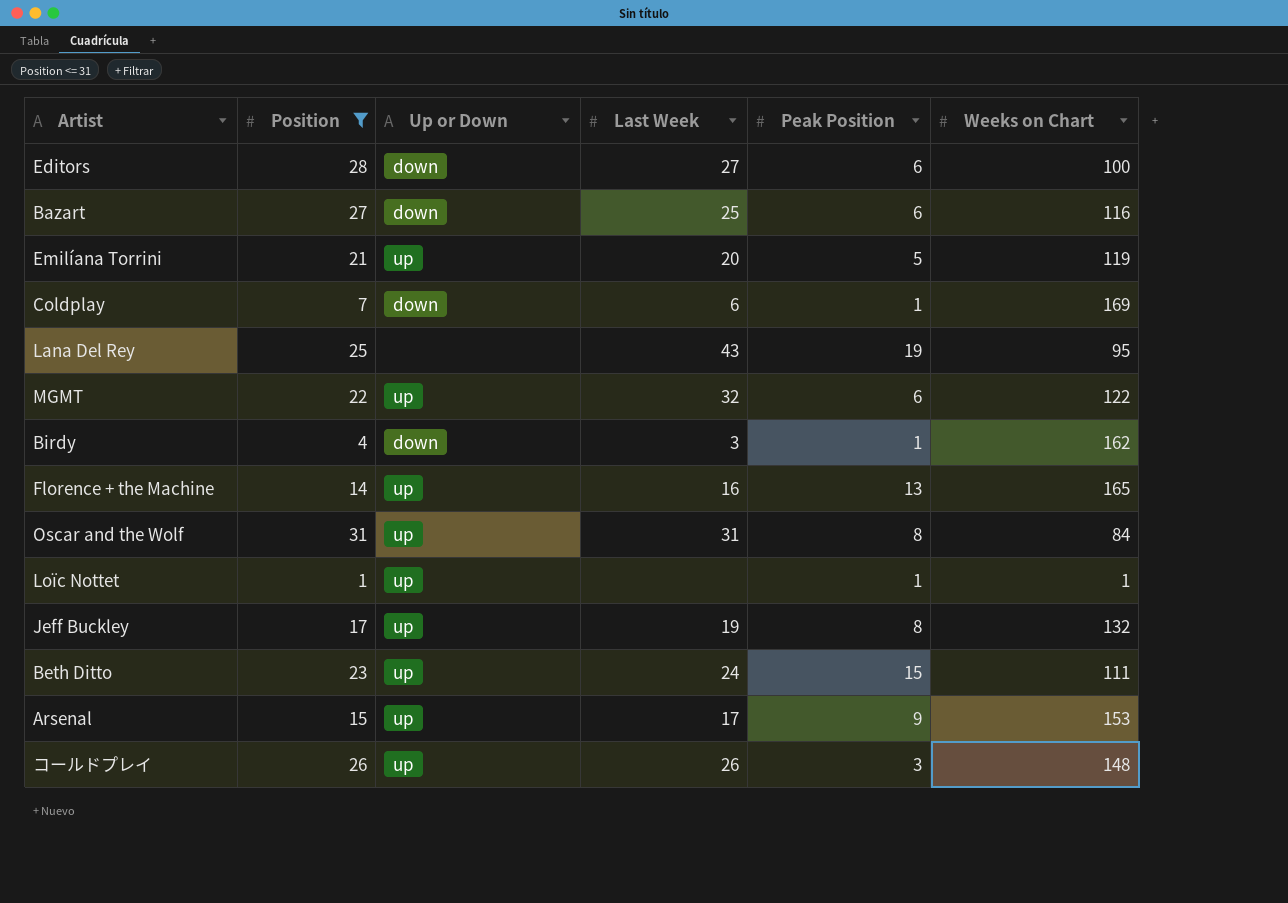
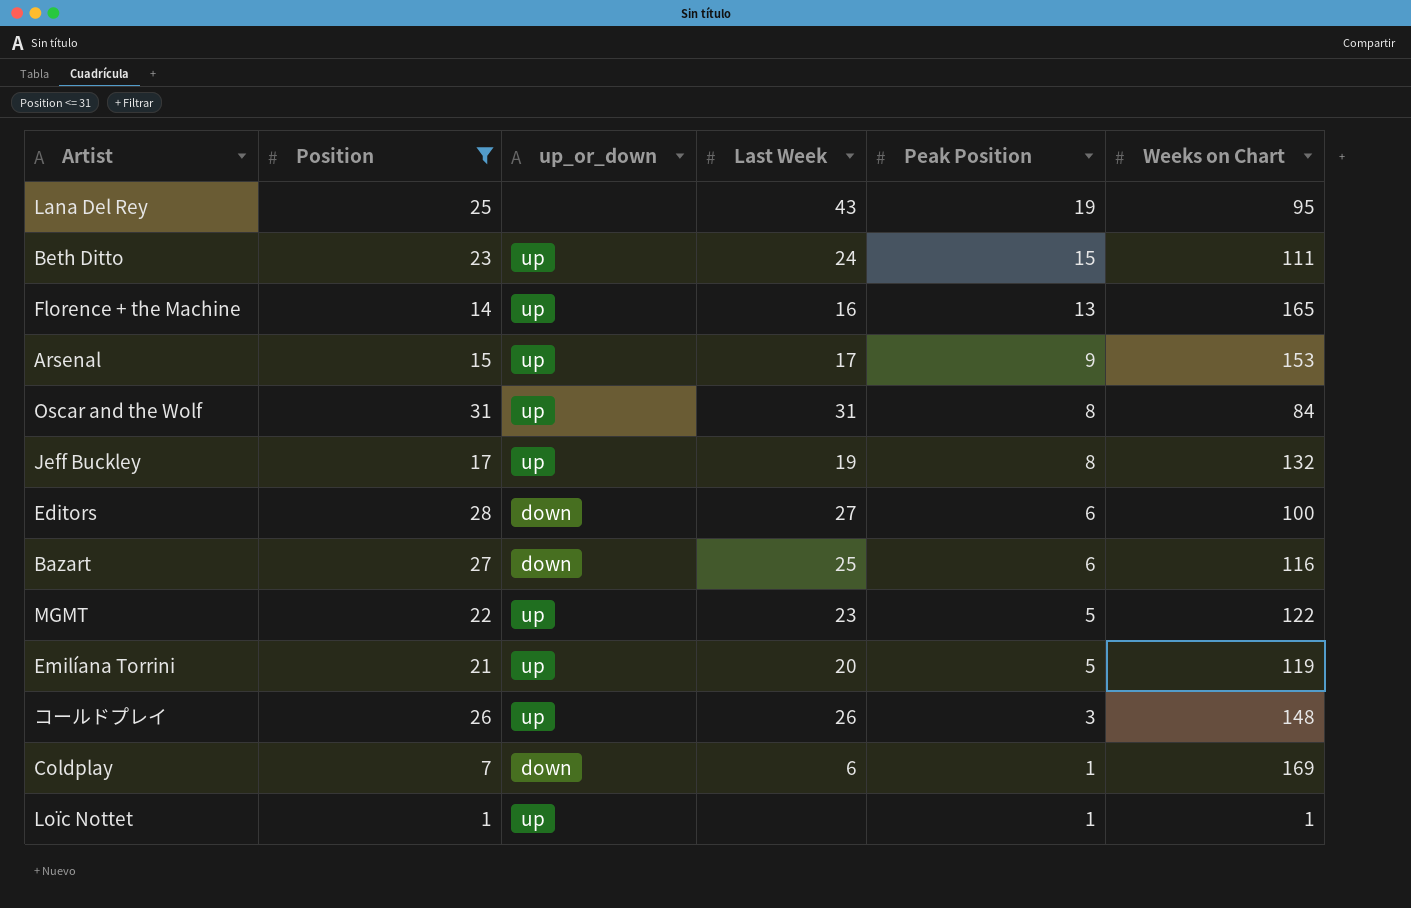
row order: none -> Peak Position descending
column name: Up or Down -> up_or_down
row Birdy: 4 | down | 3 | 1 | 162 -> none
MGMT | Last Week: 32 -> 23
MGMT | Peak Position: 6 -> 5

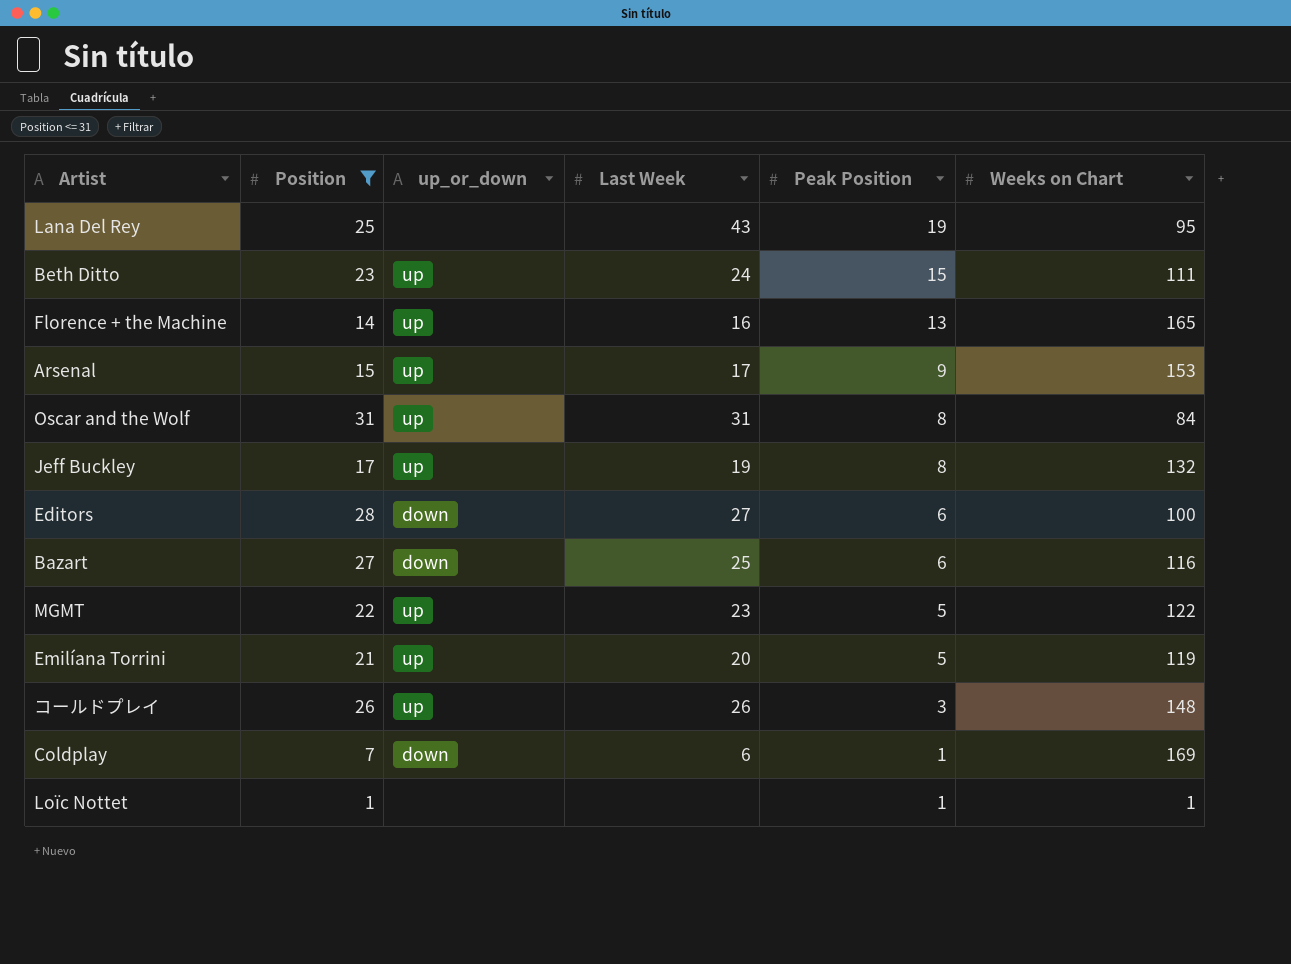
Loïc Nottet | up_or_down: up -> none

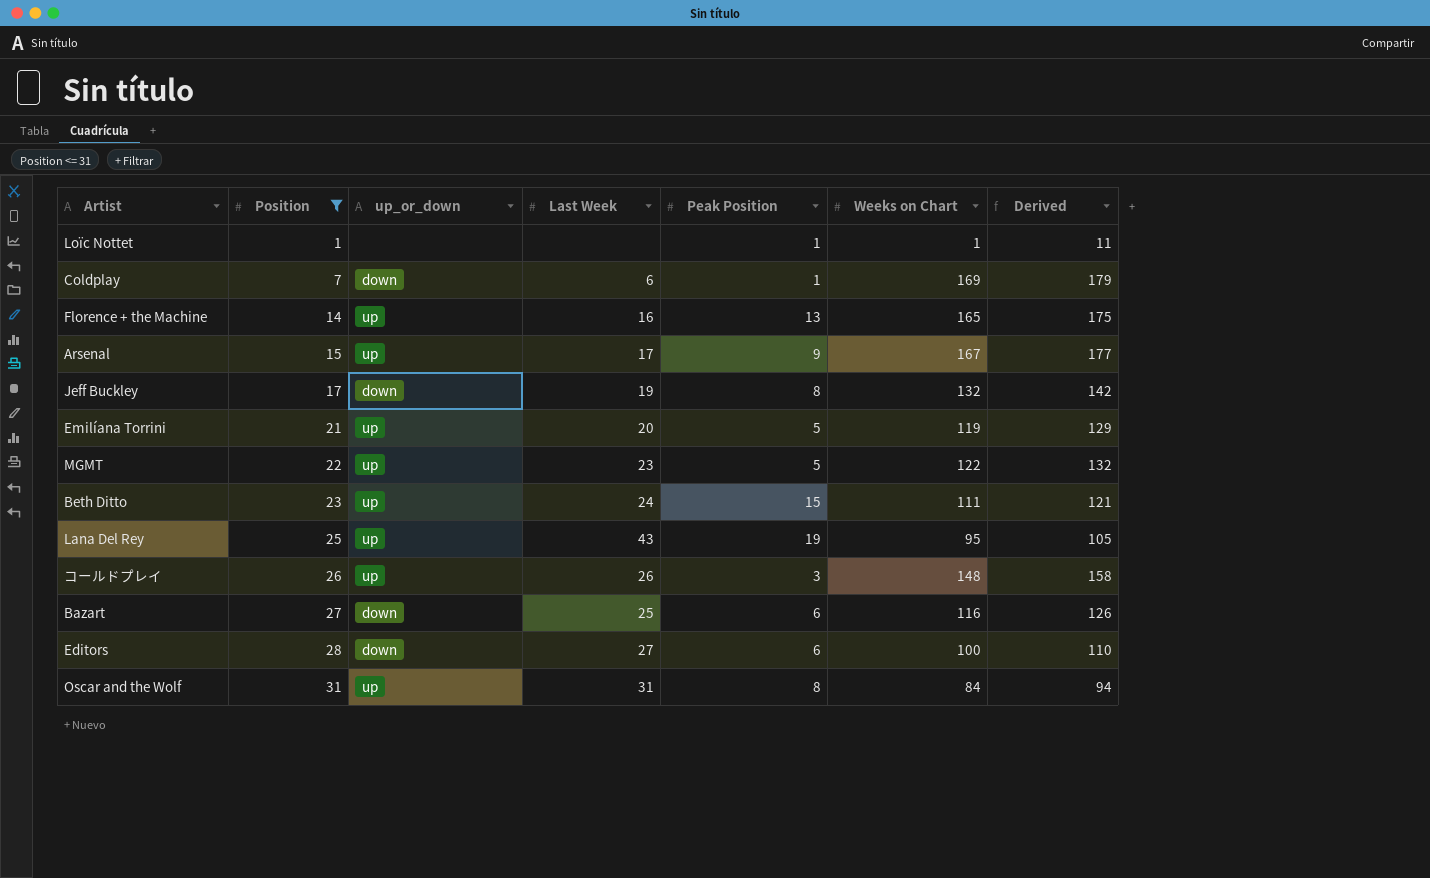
row order: Peak Position descending -> Position ascending
column Derived | formula: none -> [Weeks on Chart] + 10
Arsenal | Weeks on Chart: 153 -> 167
Jeff Buckley | up_or_down: up -> down
Lana Del Rey | up_or_down: none -> up

